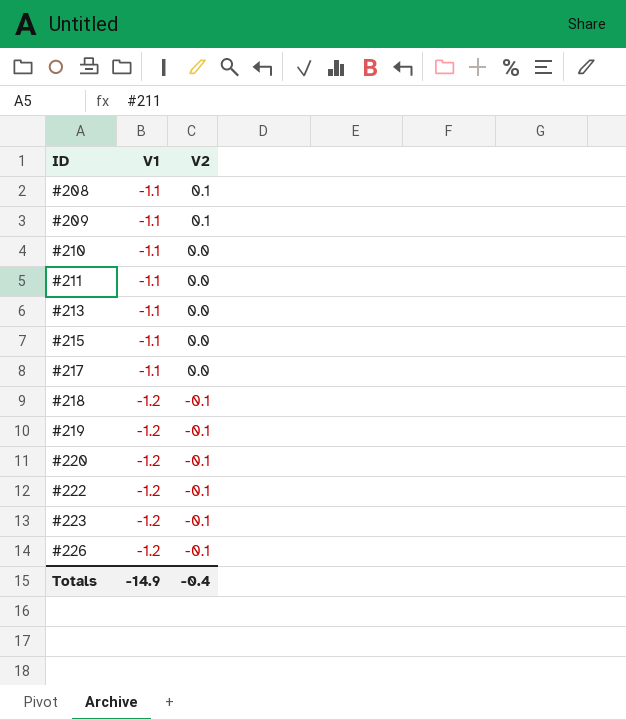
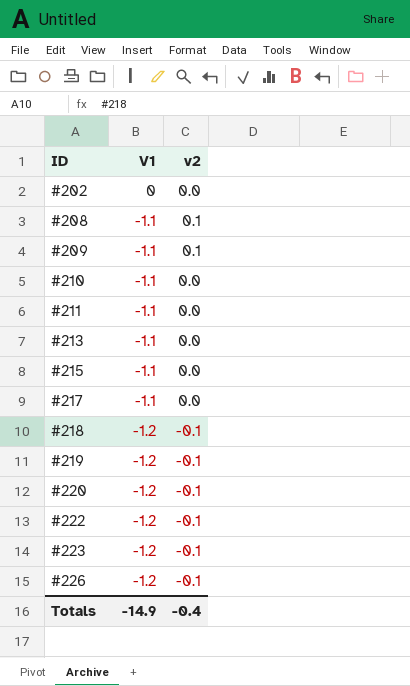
column name: V2 -> v2
row #202: none -> 0 | 0.0

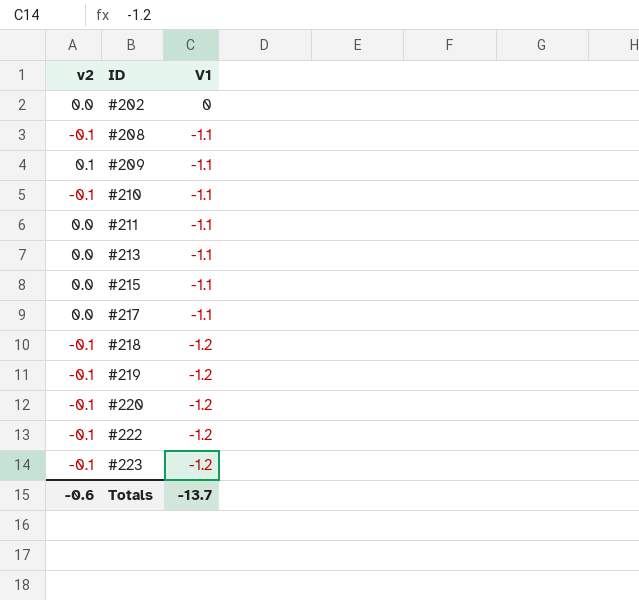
column v2 | position: 3 -> 1
row #226: -1.2 | -0.1 -> none
#208 | v2: 0.1 -> -0.1
#210 | v2: 0.0 -> -0.1
Totals | v2: -0.4 -> -0.6
Totals | V1: -14.9 -> -13.7

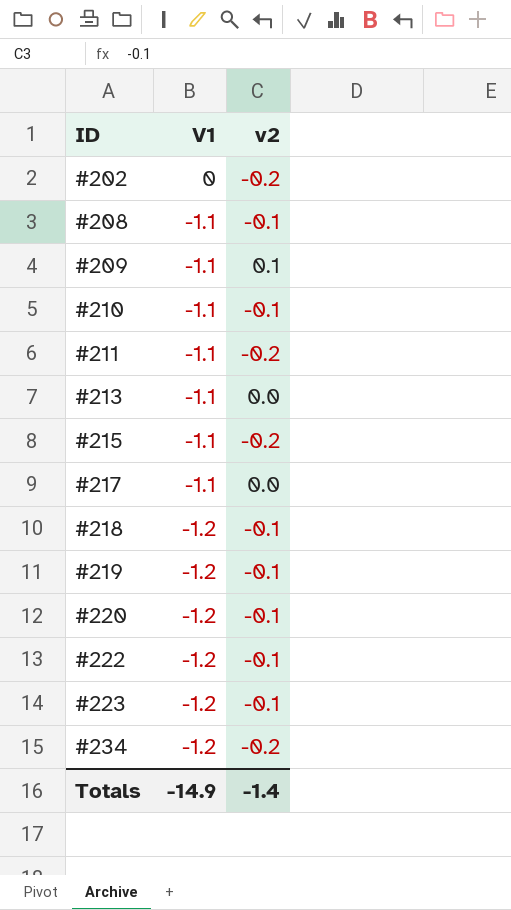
column v2 | position: 1 -> 3
#202 | v2: 0.0 -> -0.2
#211 | v2: 0.0 -> -0.2
#215 | v2: 0.0 -> -0.2
row #234: none -> -1.2 | -0.2
Totals | V1: -13.7 -> -14.9
Totals | v2: -0.6 -> -1.4

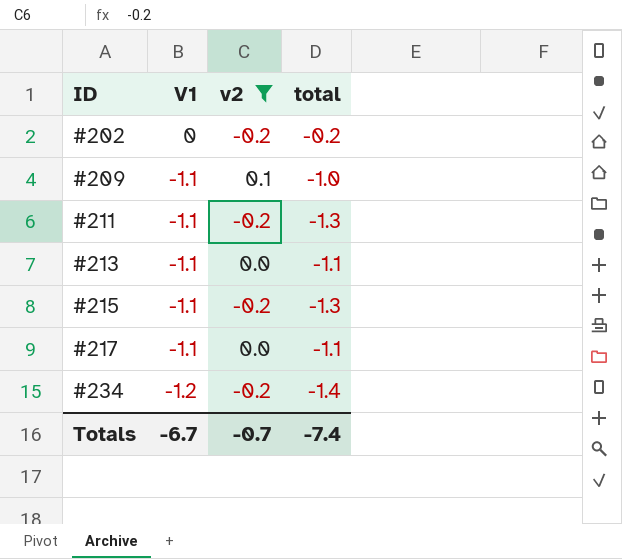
filter: none -> v2 != -0.1
column total | formula: none -> [V1] + [v2]
Totals | V1: -14.9 -> -6.7
Totals | v2: -1.4 -> -0.7

